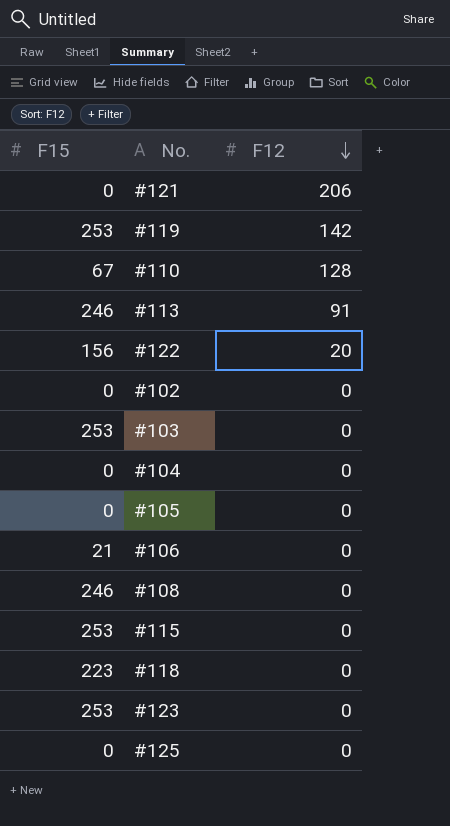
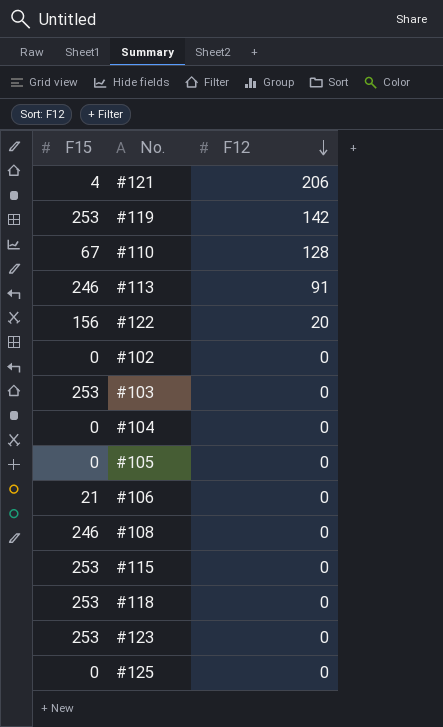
#121 | F15: 0 -> 4
#118 | F15: 223 -> 253

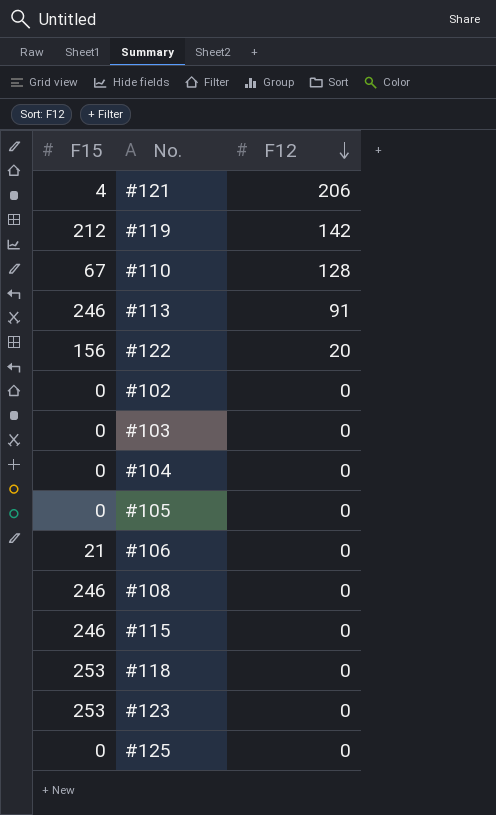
#119 | F15: 253 -> 212
#103 | F15: 253 -> 0
#115 | F15: 253 -> 246

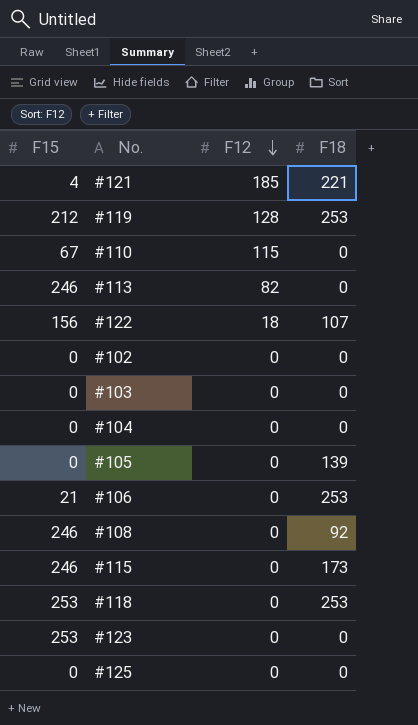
column F18 | position: none -> 4
#121 | F12: 206 -> 185
#119 | F12: 142 -> 128
#110 | F12: 128 -> 115
#113 | F12: 91 -> 82
#122 | F12: 20 -> 18

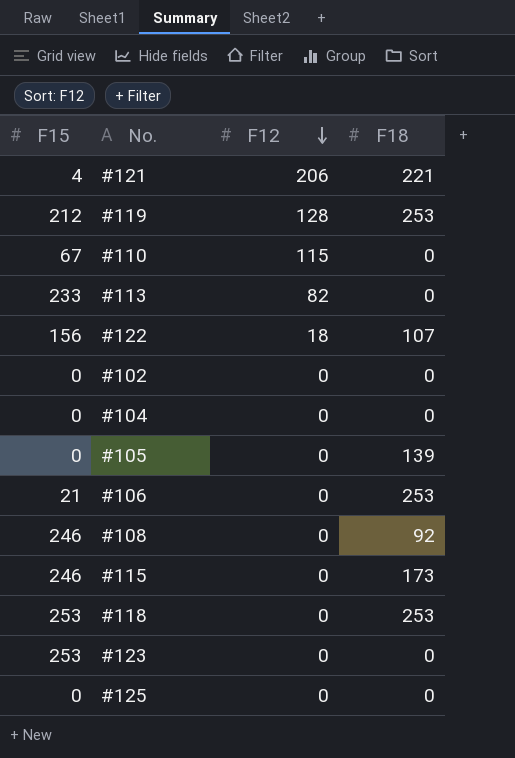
row #103: 0 | 0 | 0 -> none
#121 | F12: 185 -> 206
#113 | F15: 246 -> 233

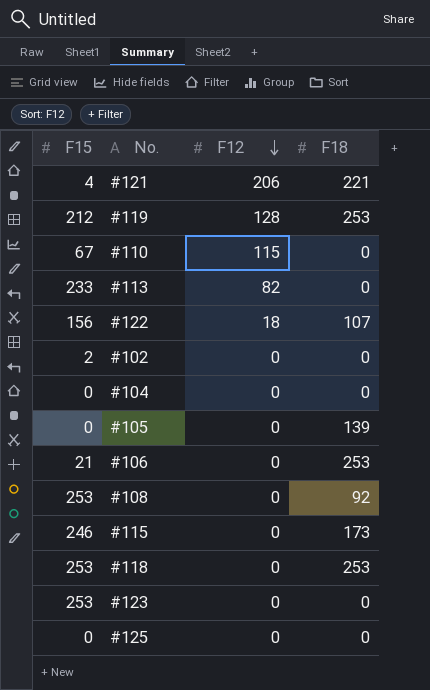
#102 | F15: 0 -> 2
#108 | F15: 246 -> 253

